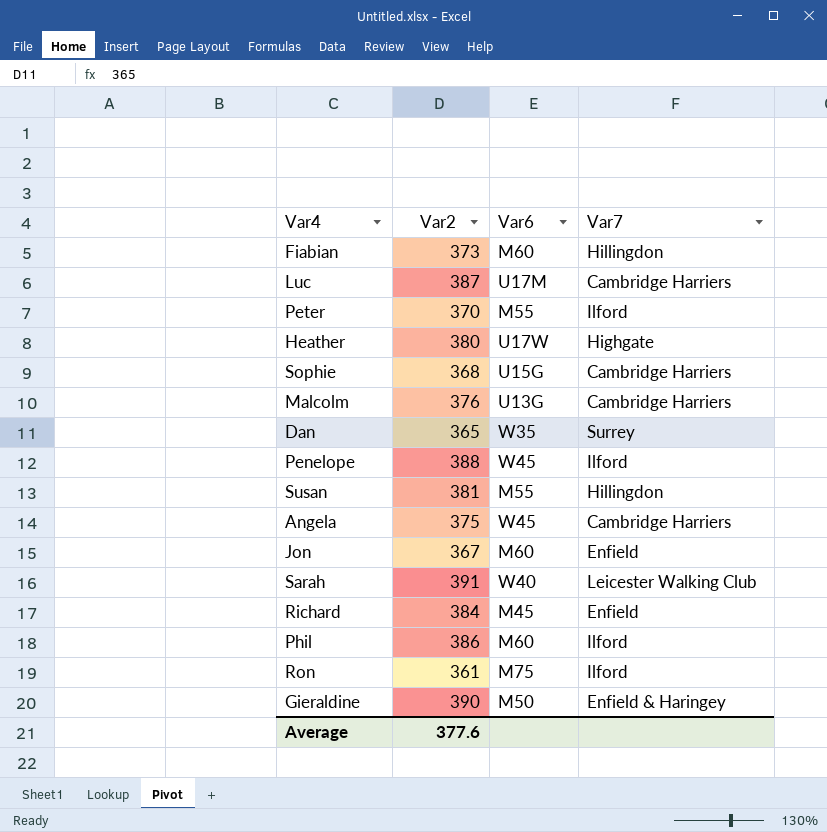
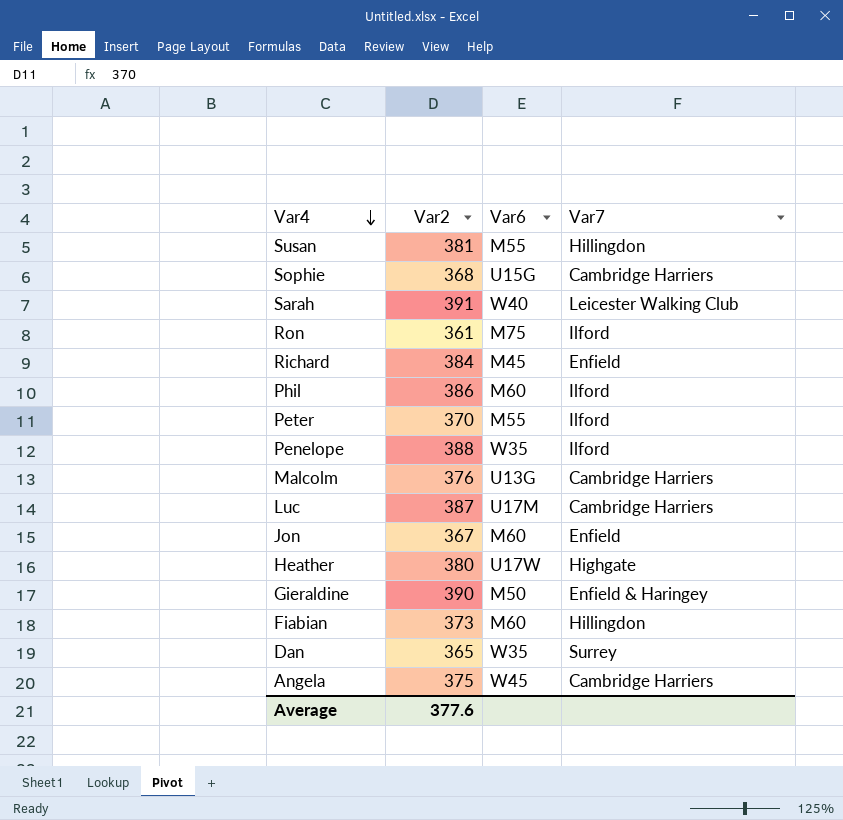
row order: none -> Var4 descending
Penelope | Var6: W45 -> W35

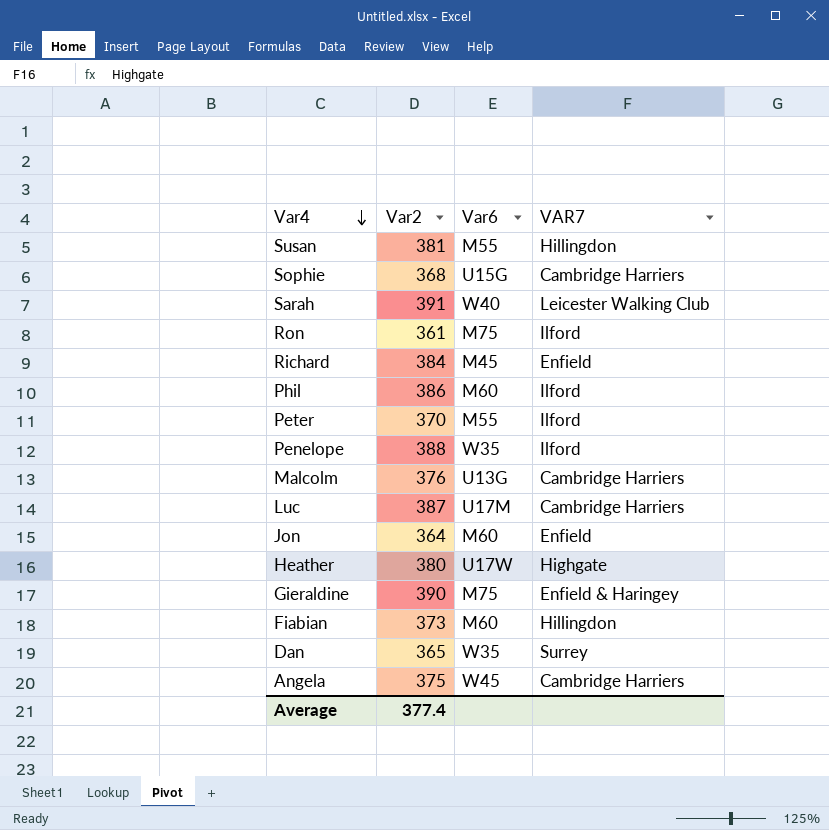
column name: Var7 -> VAR7
Jon | Var2: 367 -> 364
Gieraldine | Var6: M50 -> M75
Average | Var2: 377.6 -> 377.4

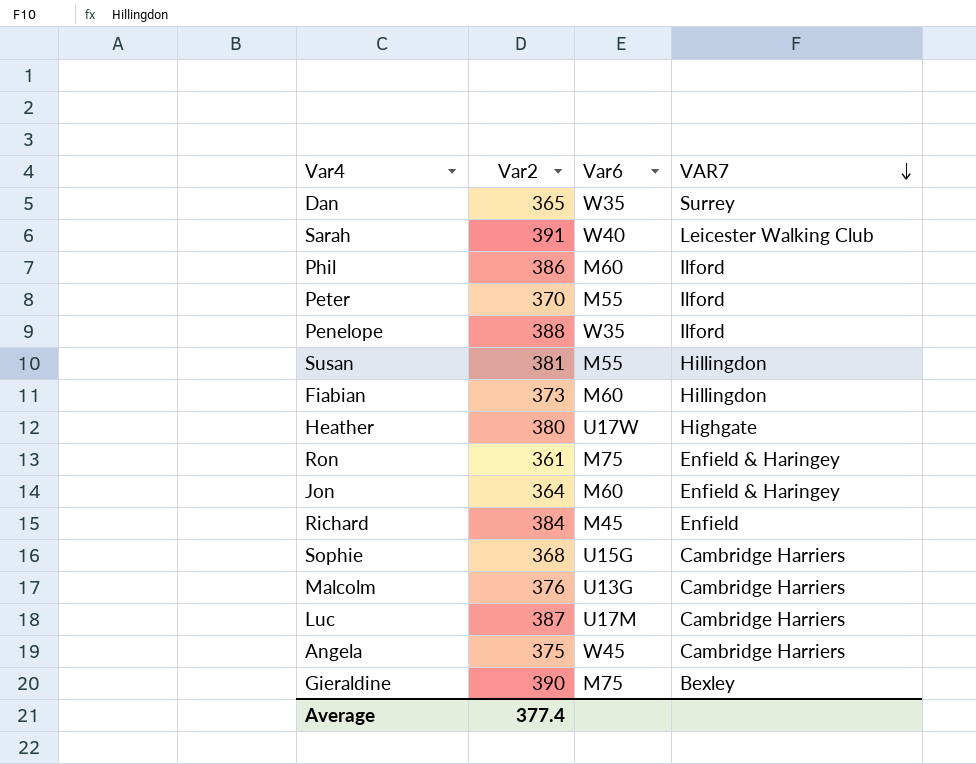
row order: Var4 descending -> VAR7 descending
Ron | VAR7: Ilford -> Enfield & Haringey
Jon | VAR7: Enfield -> Enfield & Haringey
Gieraldine | VAR7: Enfield & Haringey -> Bexley

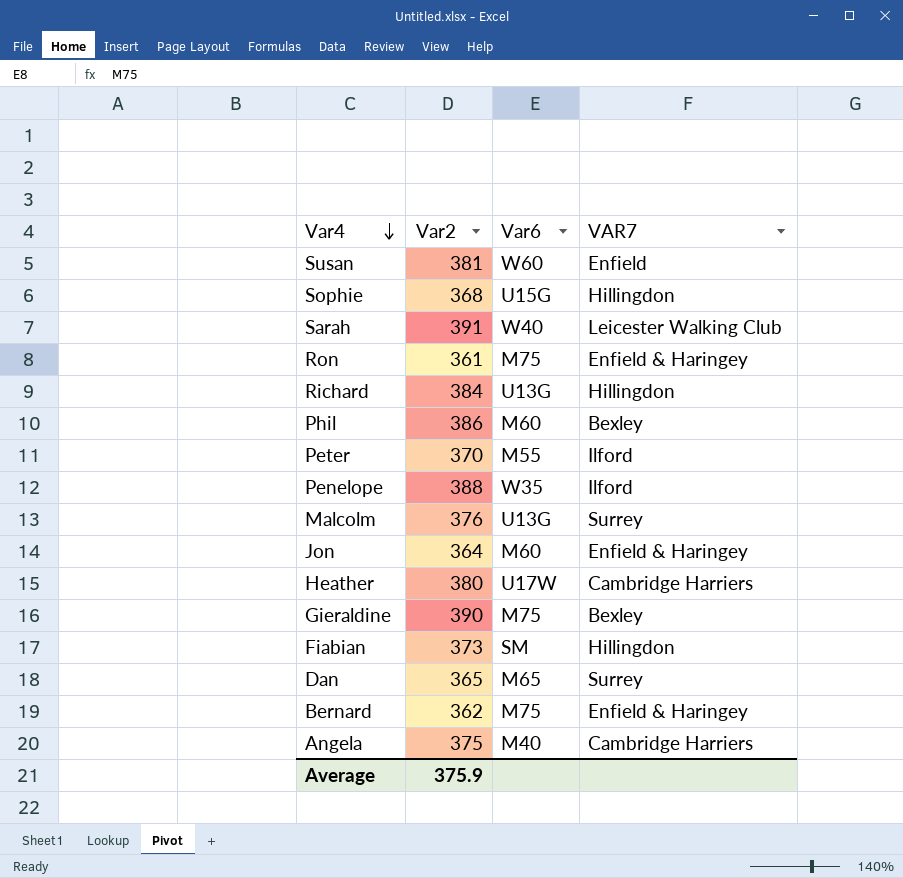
row order: VAR7 descending -> Var4 descending
row Luc: 387 | U17M | Cambridge Harriers -> none
Susan | Var6: M55 -> W60
Susan | VAR7: Hillingdon -> Enfield
Sophie | VAR7: Cambridge Harriers -> Hillingdon
Richard | Var6: M45 -> U13G
Richard | VAR7: Enfield -> Hillingdon
Phil | VAR7: Ilford -> Bexley
Malcolm | VAR7: Cambridge Harriers -> Surrey
Heather | VAR7: Highgate -> Cambridge Harriers
Fiabian | Var6: M60 -> SM
Dan | Var6: W35 -> M65
row Bernard: none -> 362 | M75 | Enfield & Haringey
Angela | Var6: W45 -> M40
Average | Var2: 377.4 -> 375.9

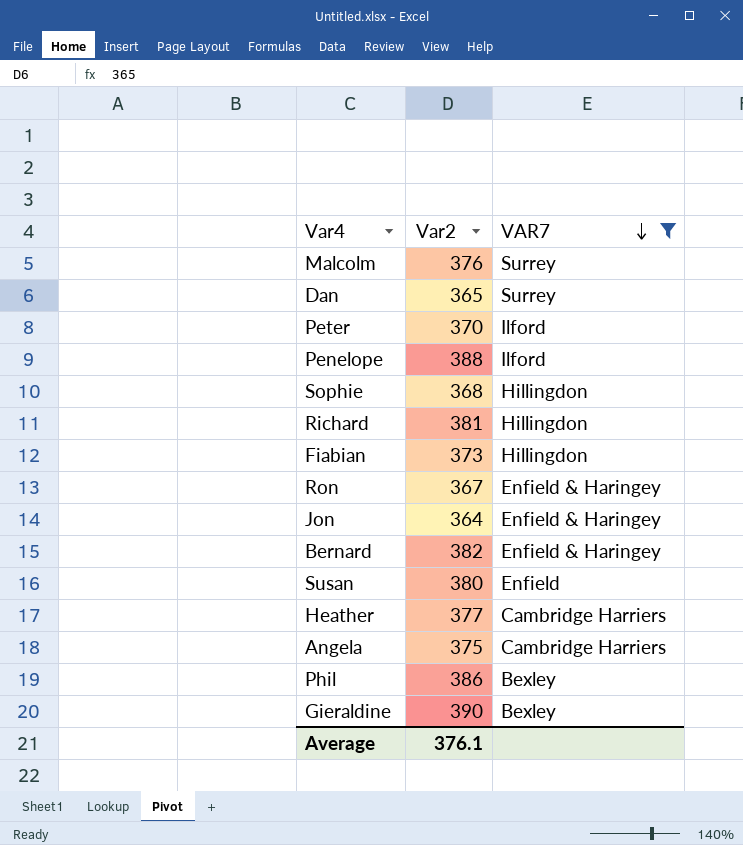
filter: none -> VAR7 != Leicester Walking Club
row order: Var4 descending -> VAR7 descending
column Var6 | position: 3 -> none
Richard | Var2: 384 -> 381
Ron | Var2: 361 -> 367
Bernard | Var2: 362 -> 382
Susan | Var2: 381 -> 380
Heather | Var2: 380 -> 377
Average | Var2: 375.9 -> 376.1

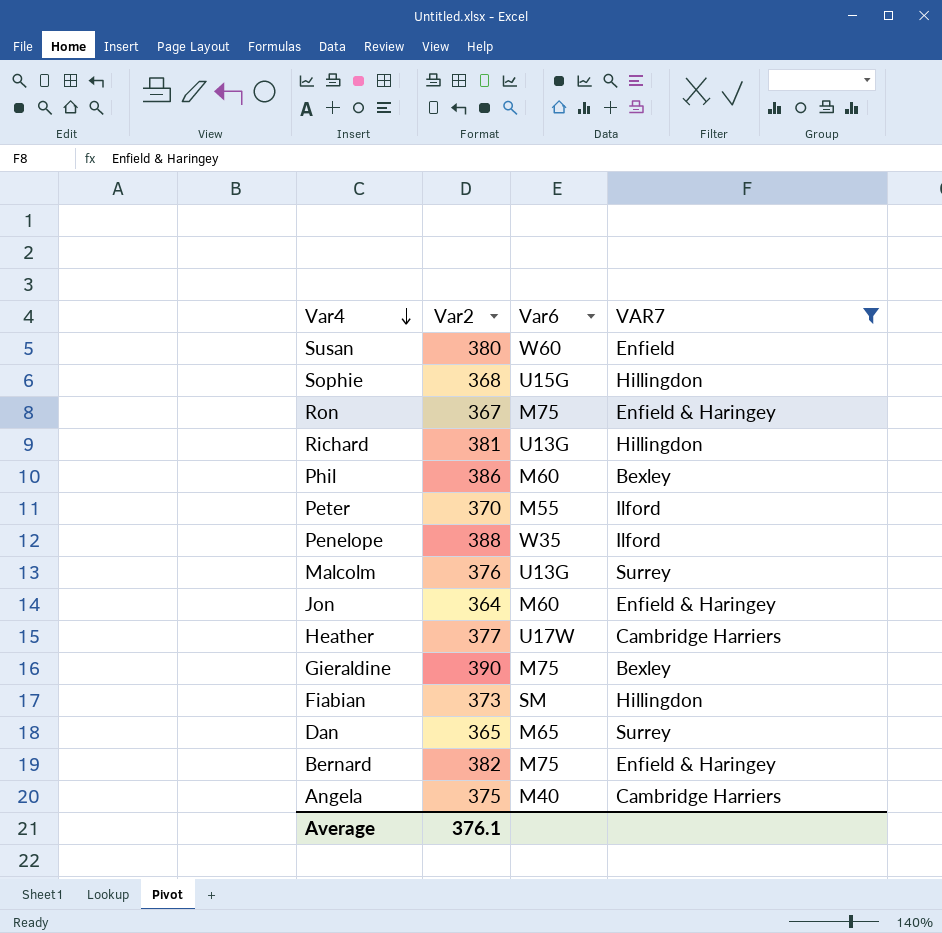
row order: VAR7 descending -> Var4 descending
column Var6 | position: none -> 3

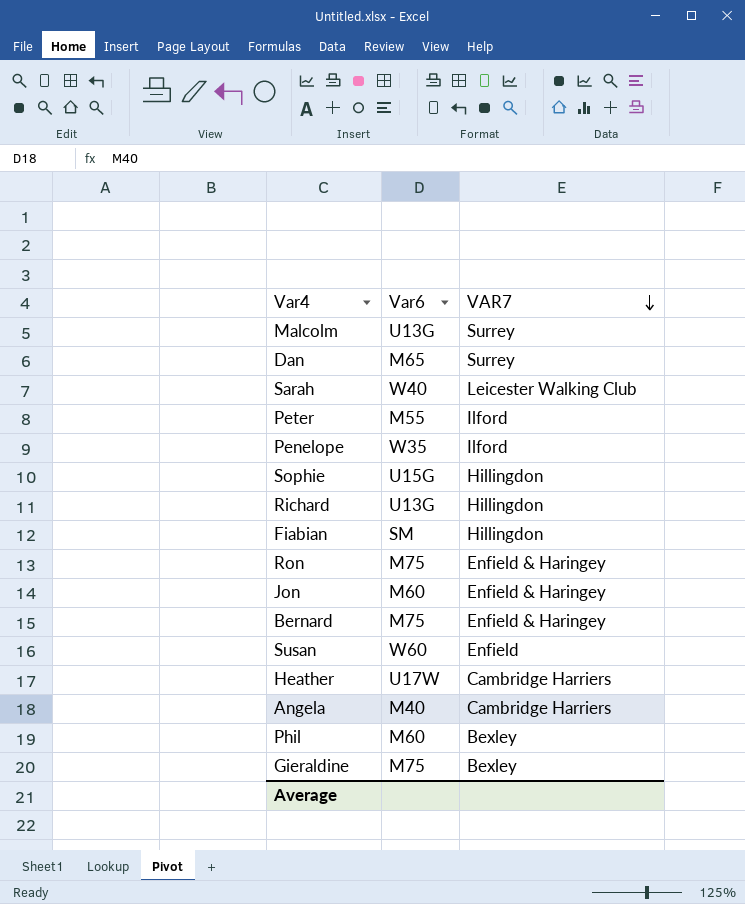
filter: VAR7 != Leicester Walking Club -> none
row order: Var4 descending -> VAR7 descending
column Var2 | position: 2 -> none

